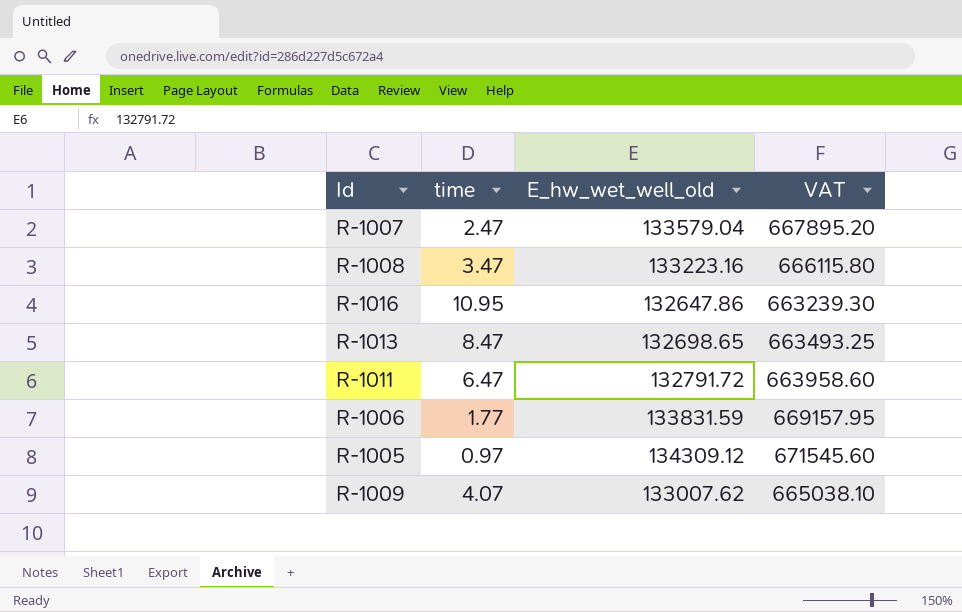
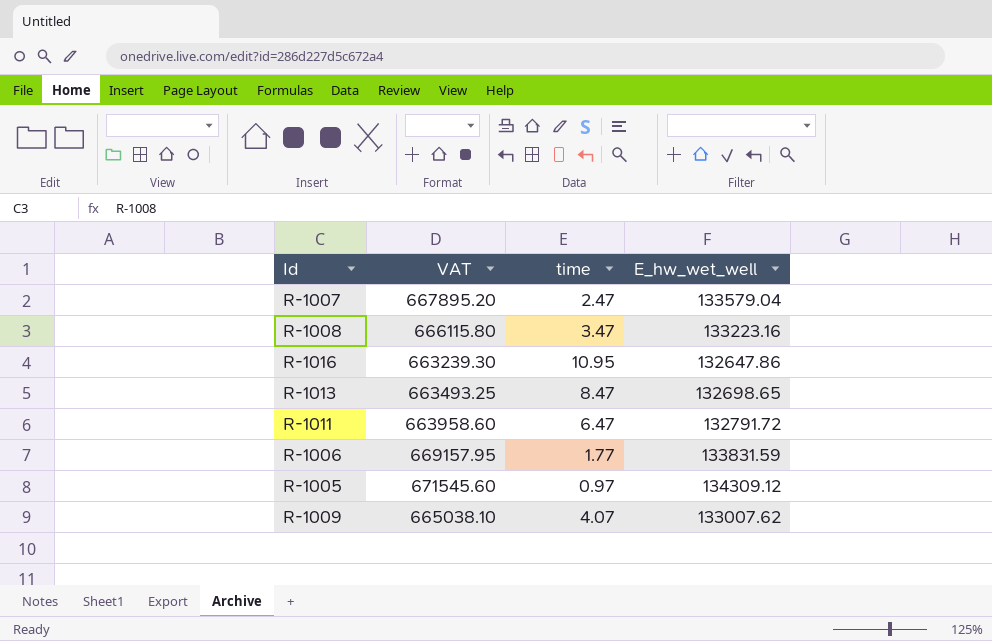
column VAT | position: 4 -> 2
column name: E_hw_wet_well_old -> E_hw_wet_well

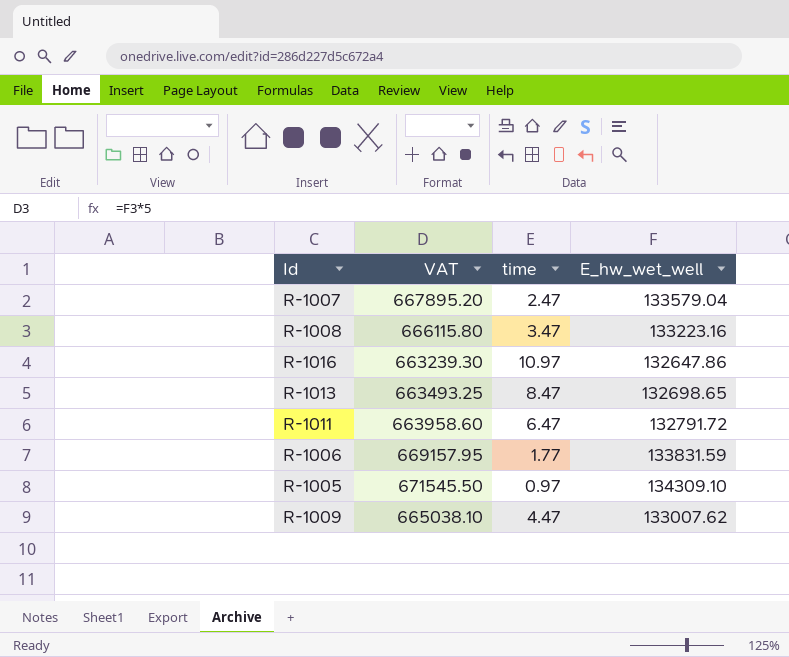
R-1016 | time: 10.95 -> 10.97
R-1005 | VAT: 671545.60 -> 671545.50
R-1005 | E_hw_wet_well: 134309.12 -> 134309.10
R-1009 | time: 4.07 -> 4.47

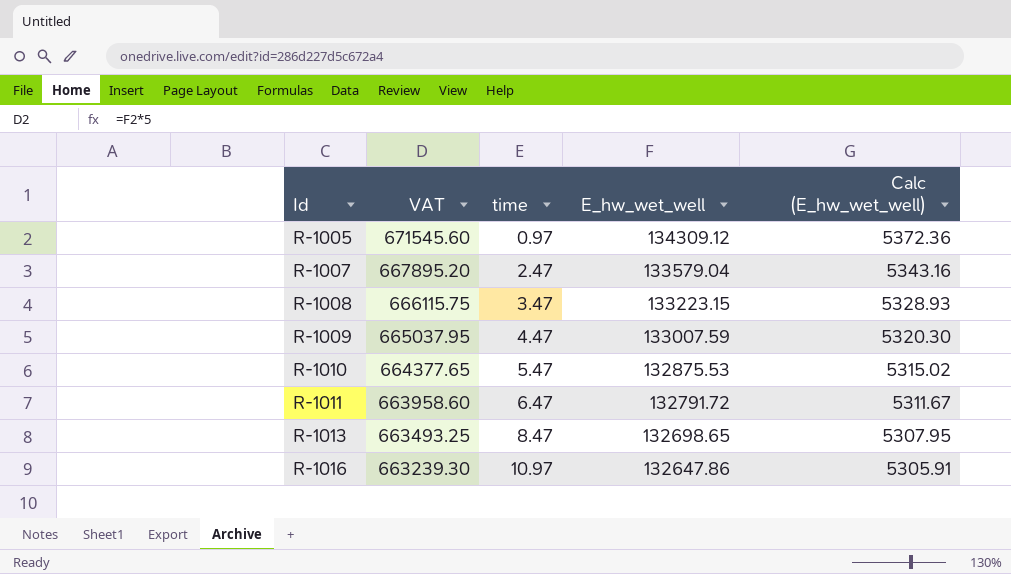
row order: none -> Id ascending
column Calc (E_hw_wet_well) | formula: none -> [E_hw_wet_well] * 0.04
row R-1006: 669157.95 | 1.77 | 133831.59 -> none
R-1005 | VAT: 671545.50 -> 671545.60
R-1005 | E_hw_wet_well: 134309.10 -> 134309.12
R-1008 | VAT: 666115.80 -> 666115.75
R-1008 | E_hw_wet_well: 133223.16 -> 133223.15
R-1009 | VAT: 665038.10 -> 665037.95
R-1009 | E_hw_wet_well: 133007.62 -> 133007.59
row R-1010: none -> 664377.65 | 5.47 | 132875.53 | 5315.02

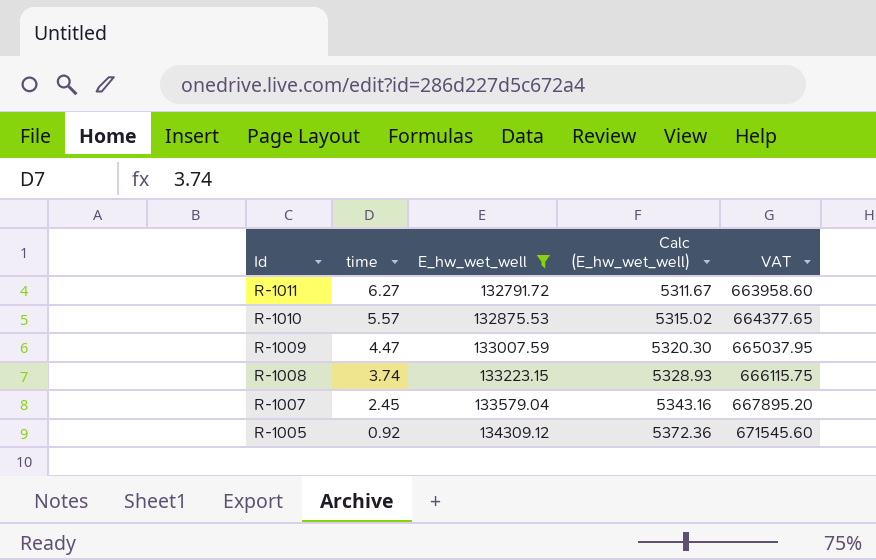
filter: none -> E_hw_wet_well >= 132791.72
row order: Id ascending -> Id descending
column VAT | position: 2 -> 5
R-1011 | time: 6.47 -> 6.27
R-1010 | time: 5.47 -> 5.57
R-1008 | time: 3.47 -> 3.74
R-1007 | time: 2.47 -> 2.45
R-1005 | time: 0.97 -> 0.92

